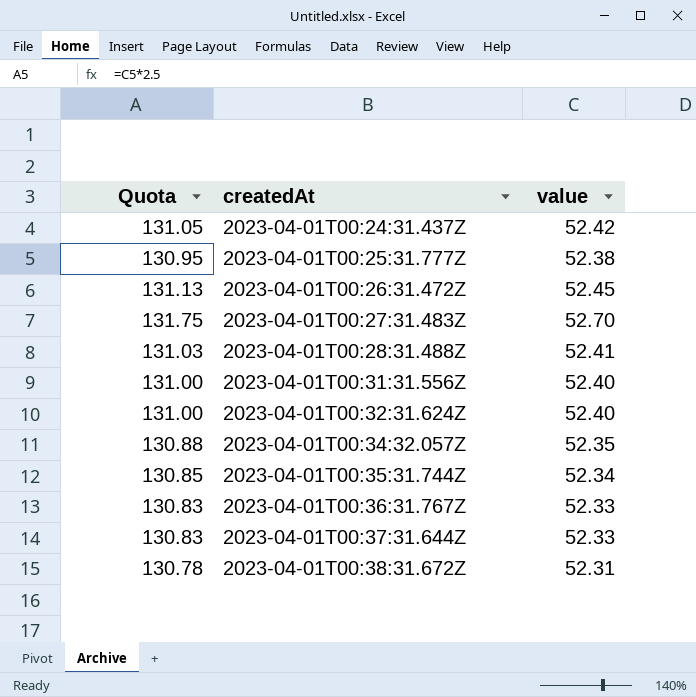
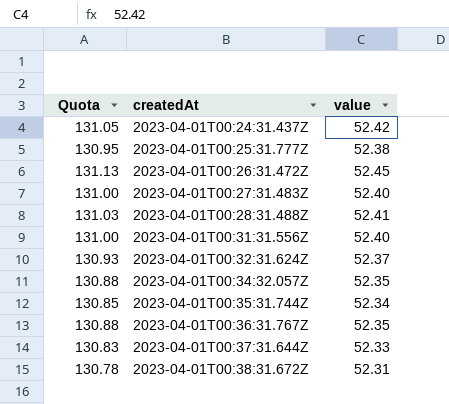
2023-04-01T00:27:31.483Z | Quota: 131.75 -> 131.00
2023-04-01T00:27:31.483Z | value: 52.70 -> 52.40
2023-04-01T00:32:31.624Z | Quota: 131.00 -> 130.93
2023-04-01T00:32:31.624Z | value: 52.40 -> 52.37
2023-04-01T00:36:31.767Z | Quota: 130.83 -> 130.88
2023-04-01T00:36:31.767Z | value: 52.33 -> 52.35

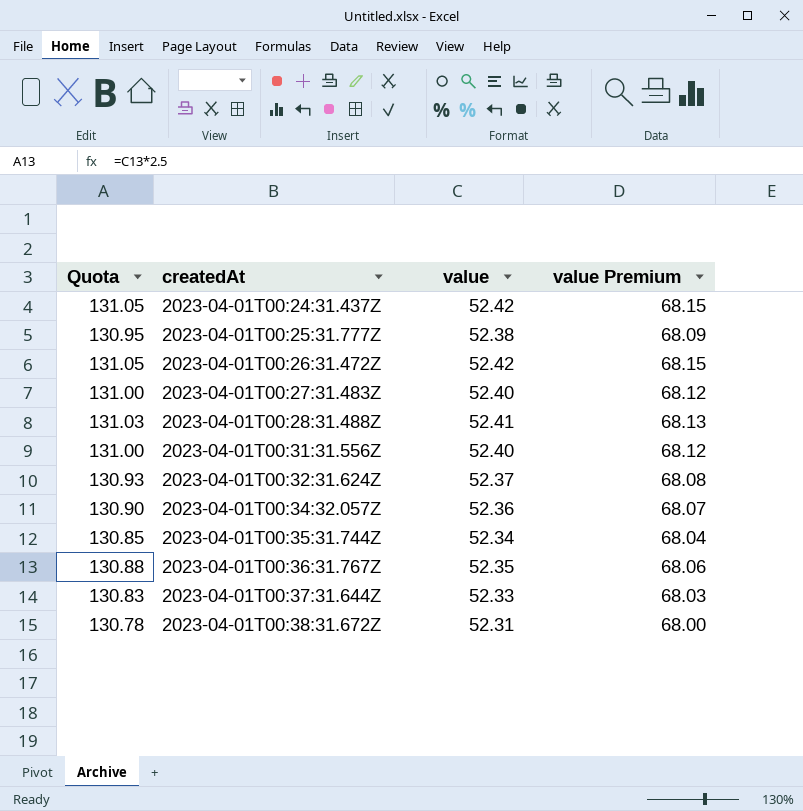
column value Premium | formula: none -> [value] * 1.3
2023-04-01T00:26:31.472Z | Quota: 131.13 -> 131.05
2023-04-01T00:26:31.472Z | value: 52.45 -> 52.42
2023-04-01T00:34:32.057Z | Quota: 130.88 -> 130.90
2023-04-01T00:34:32.057Z | value: 52.35 -> 52.36

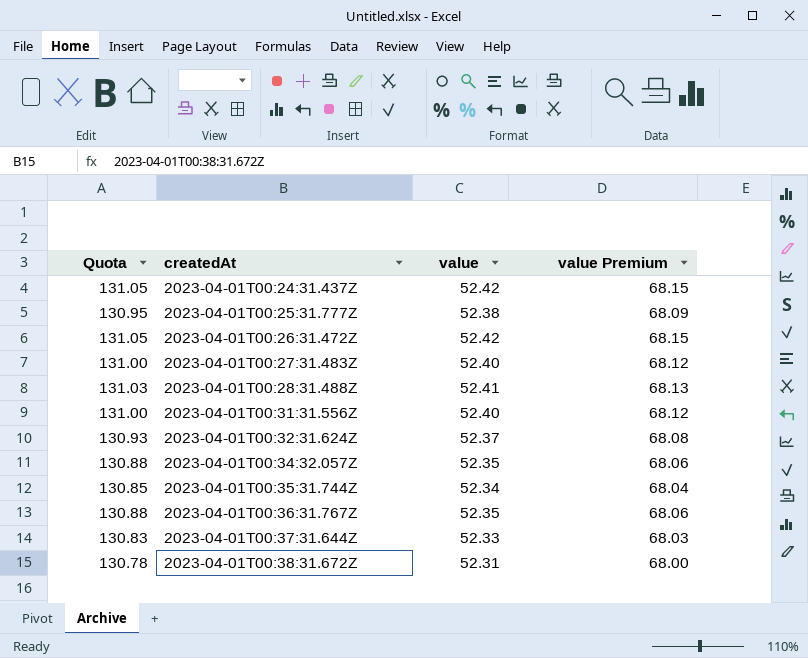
2023-04-01T00:34:32.057Z | Quota: 130.90 -> 130.88
2023-04-01T00:34:32.057Z | value: 52.36 -> 52.35
2023-04-01T00:34:32.057Z | value Premium: 68.07 -> 68.06

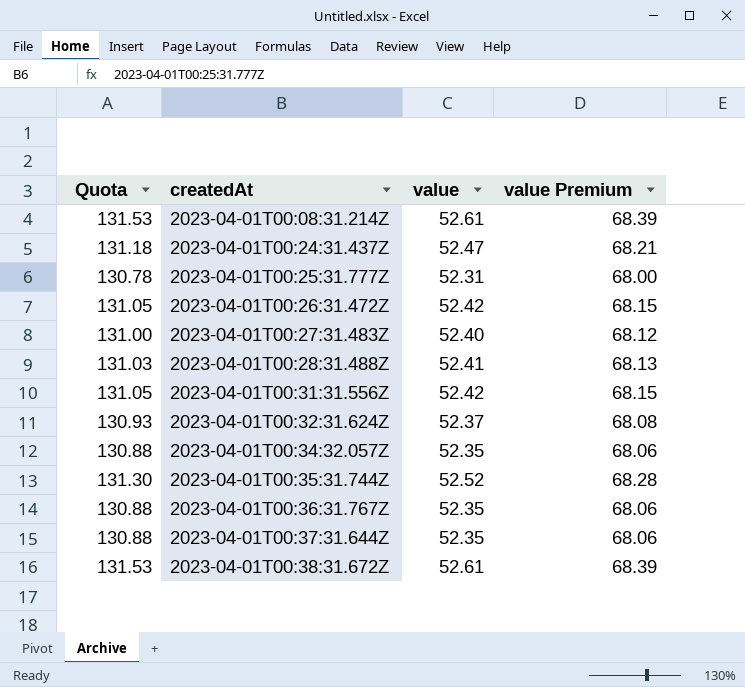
row 2023-04-01T00:08:31.214Z: none -> 131.53 | 52.61 | 68.39
2023-04-01T00:24:31.437Z | Quota: 131.05 -> 131.18
2023-04-01T00:24:31.437Z | value: 52.42 -> 52.47
2023-04-01T00:24:31.437Z | value Premium: 68.15 -> 68.21
2023-04-01T00:25:31.777Z | Quota: 130.95 -> 130.78
2023-04-01T00:25:31.777Z | value: 52.38 -> 52.31
2023-04-01T00:25:31.777Z | value Premium: 68.09 -> 68.00
2023-04-01T00:31:31.556Z | Quota: 131.00 -> 131.05
2023-04-01T00:31:31.556Z | value: 52.40 -> 52.42
2023-04-01T00:31:31.556Z | value Premium: 68.12 -> 68.15
2023-04-01T00:35:31.744Z | Quota: 130.85 -> 131.30
2023-04-01T00:35:31.744Z | value: 52.34 -> 52.52
2023-04-01T00:35:31.744Z | value Premium: 68.04 -> 68.28
2023-04-01T00:37:31.644Z | Quota: 130.83 -> 130.88
2023-04-01T00:37:31.644Z | value: 52.33 -> 52.35
2023-04-01T00:37:31.644Z | value Premium: 68.03 -> 68.06
2023-04-01T00:38:31.672Z | Quota: 130.78 -> 131.53
2023-04-01T00:38:31.672Z | value: 52.31 -> 52.61
2023-04-01T00:38:31.672Z | value Premium: 68.00 -> 68.39

